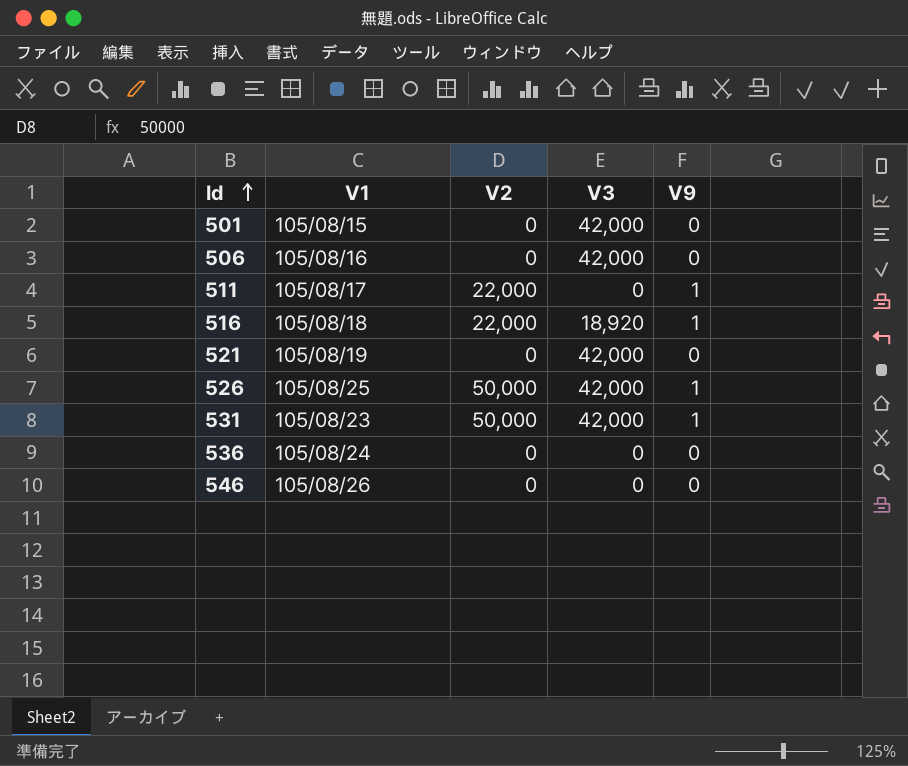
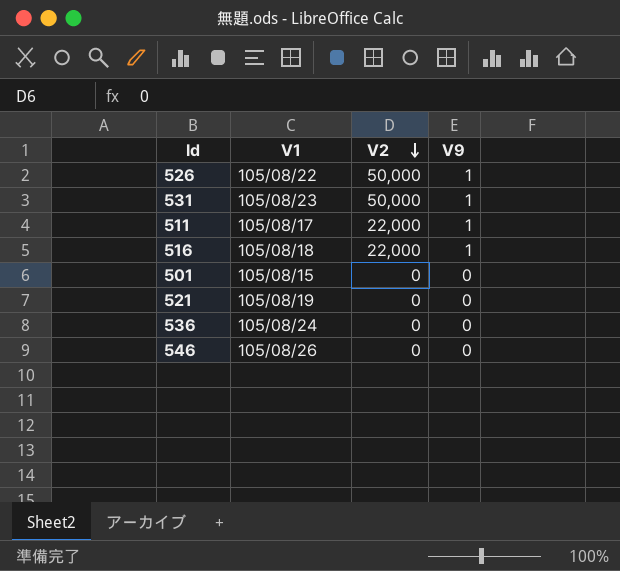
row order: Id ascending -> V2 descending
column V3 | position: 4 -> none
row 506: 105/08/16 | 0 | 42,000 | 0 -> none
526 | V1: 105/08/25 -> 105/08/22

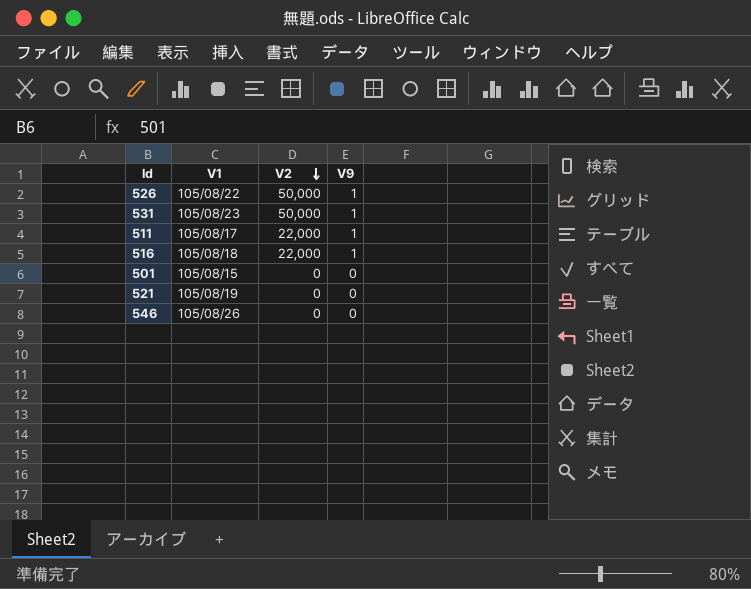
row 536: 105/08/24 | 0 | 0 -> none

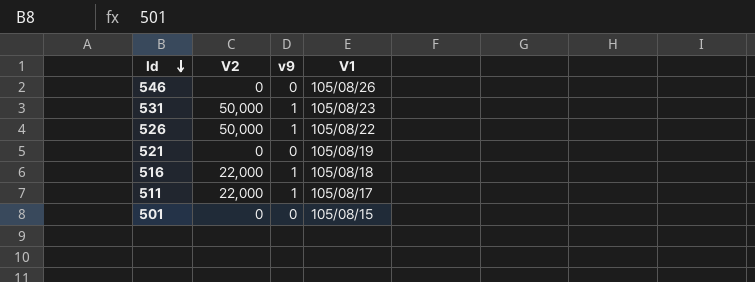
row order: V2 descending -> Id descending
column name: V9 -> v9
column V1 | position: 2 -> 4

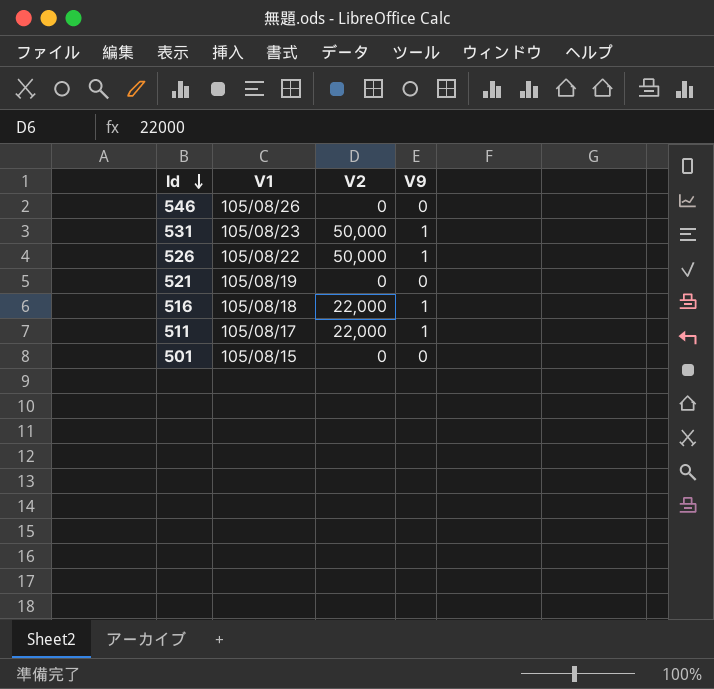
column V1 | position: 4 -> 2
column name: v9 -> V9

